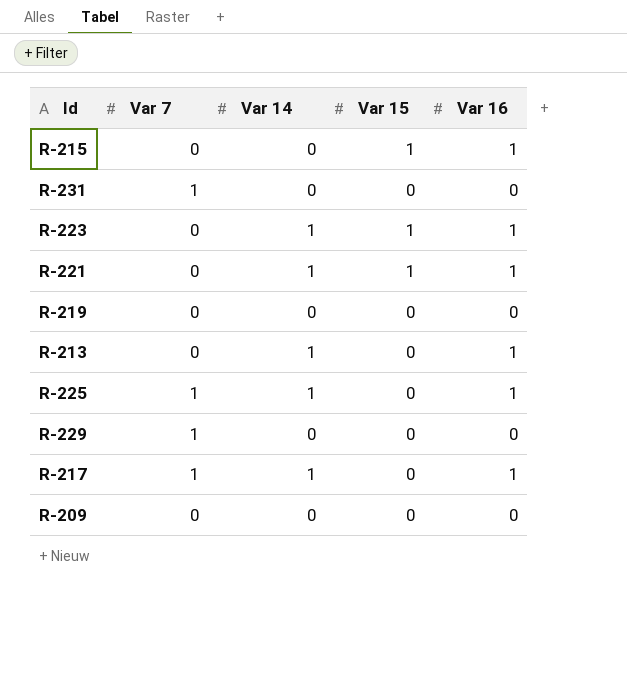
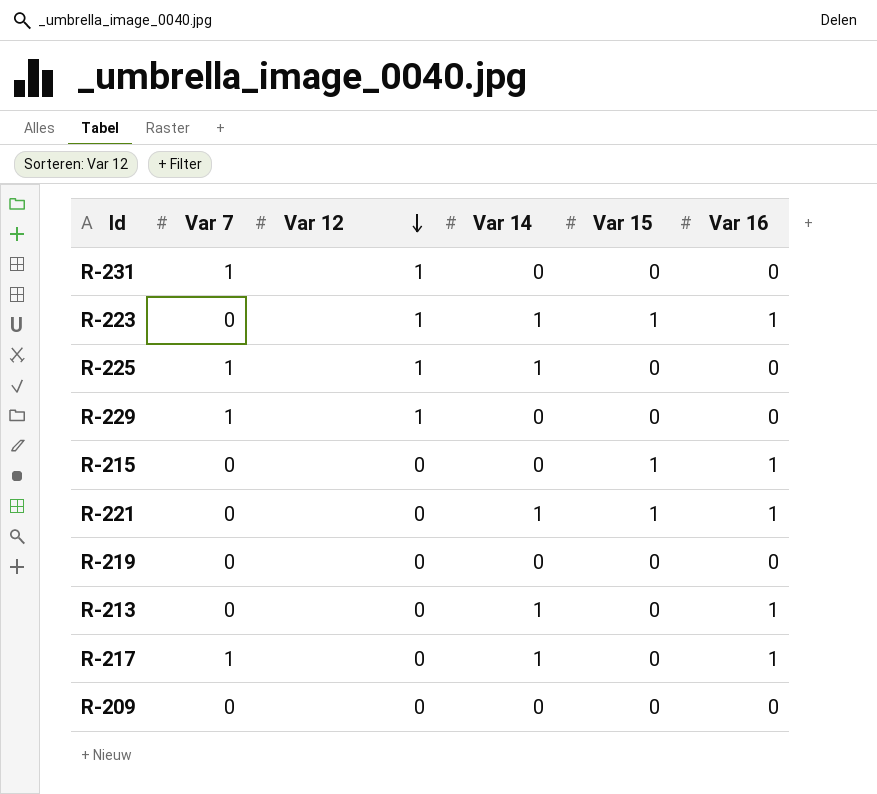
row order: none -> Var 12 descending
column Var 12 | position: none -> 3
R-225 | Var 16: 1 -> 0

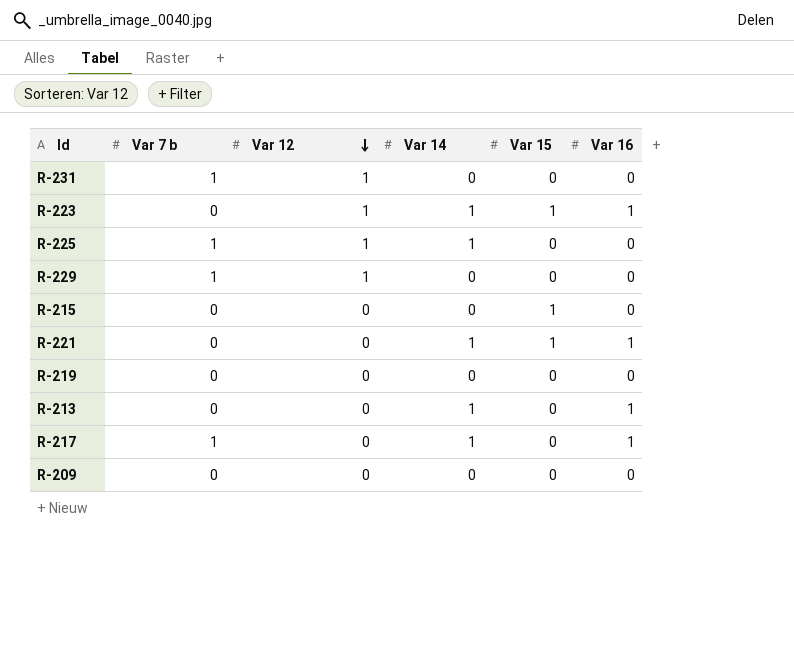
column name: Var 7 -> Var 7 b
R-215 | Var 16: 1 -> 0

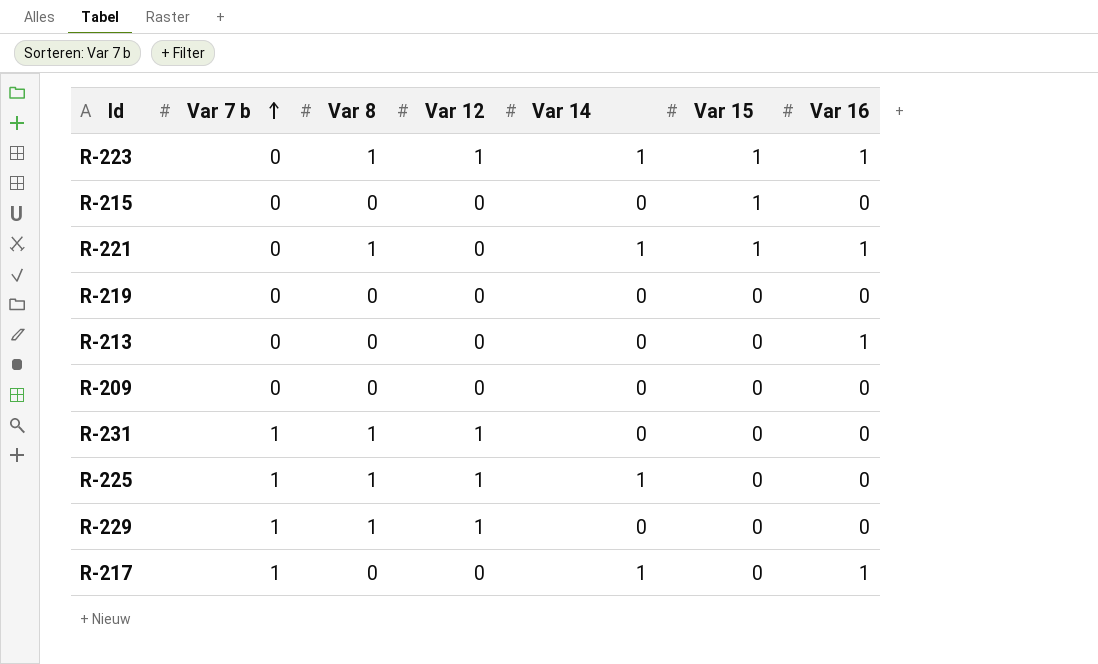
row order: Var 12 descending -> Var 7 b ascending
column Var 8 | position: none -> 3
R-213 | Var 14: 1 -> 0

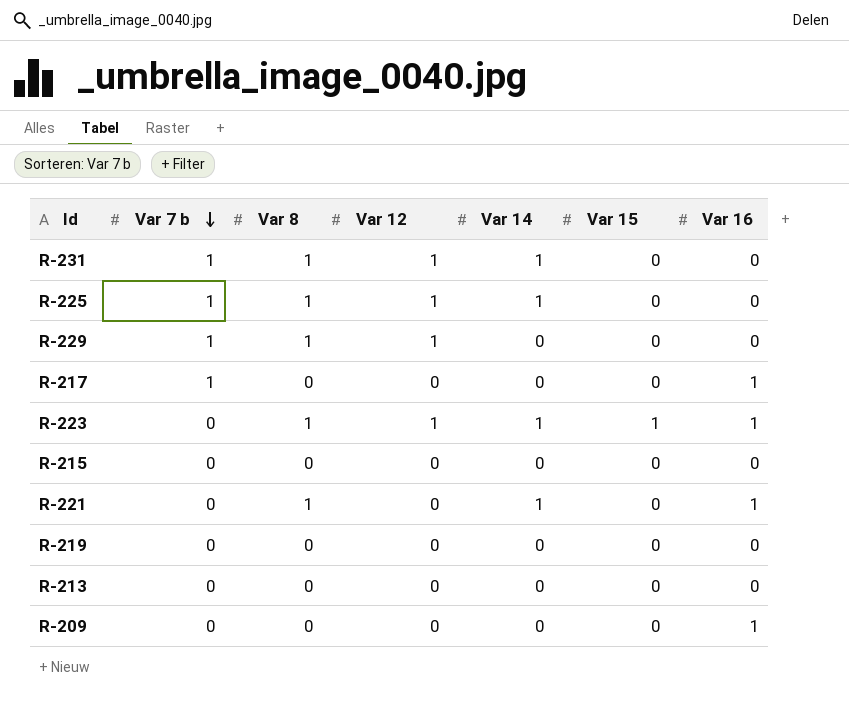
row order: Var 7 b ascending -> Var 7 b descending
R-231 | Var 14: 0 -> 1
R-217 | Var 14: 1 -> 0
R-215 | Var 15: 1 -> 0
R-221 | Var 15: 1 -> 0
R-213 | Var 16: 1 -> 0
R-209 | Var 16: 0 -> 1

